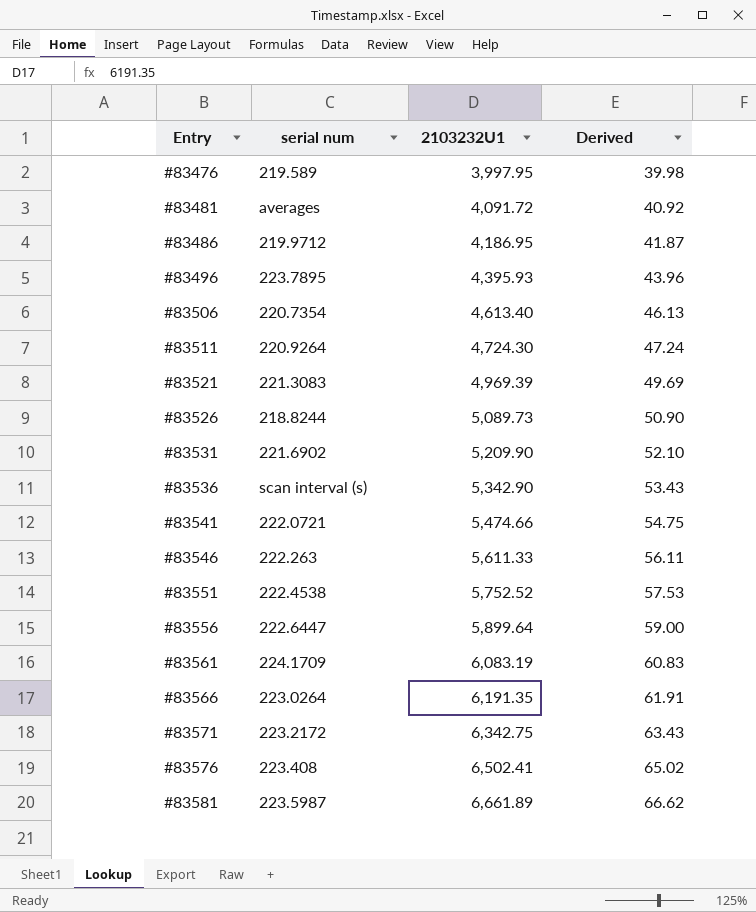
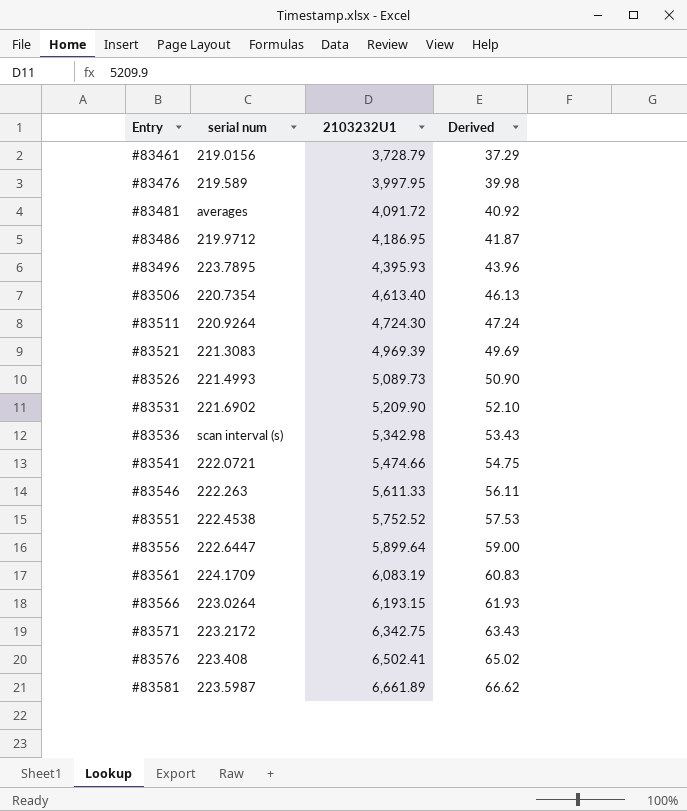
row #83461: none -> 219.0156 | 3,728.79 | 37.29
#83526 | serial num: 218.8244 -> 221.4993
#83536 | 2103232U1: 5,342.90 -> 5,342.98
#83566 | 2103232U1: 6,191.35 -> 6,193.15
#83566 | Derived: 61.91 -> 61.93

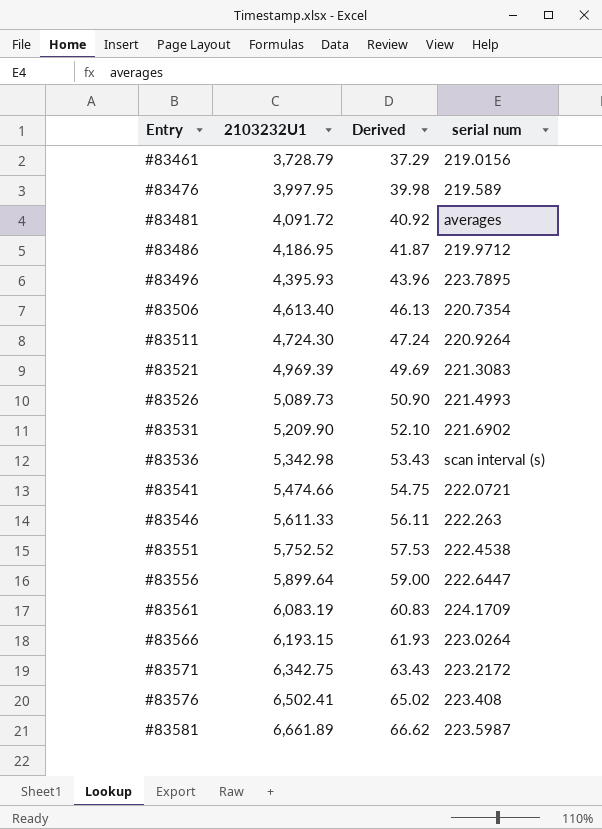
column serial num | position: 2 -> 4

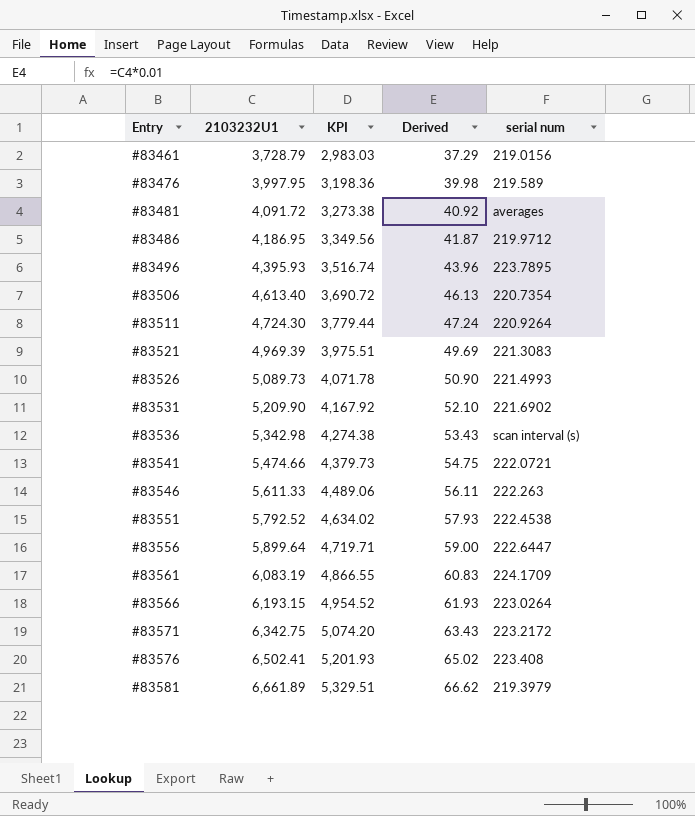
column KPI | formula: none -> [2103232U1] * 0.8
#83551 | 2103232U1: 5,752.52 -> 5,792.52
#83551 | Derived: 57.53 -> 57.93
#83581 | serial num: 223.5987 -> 219.3979

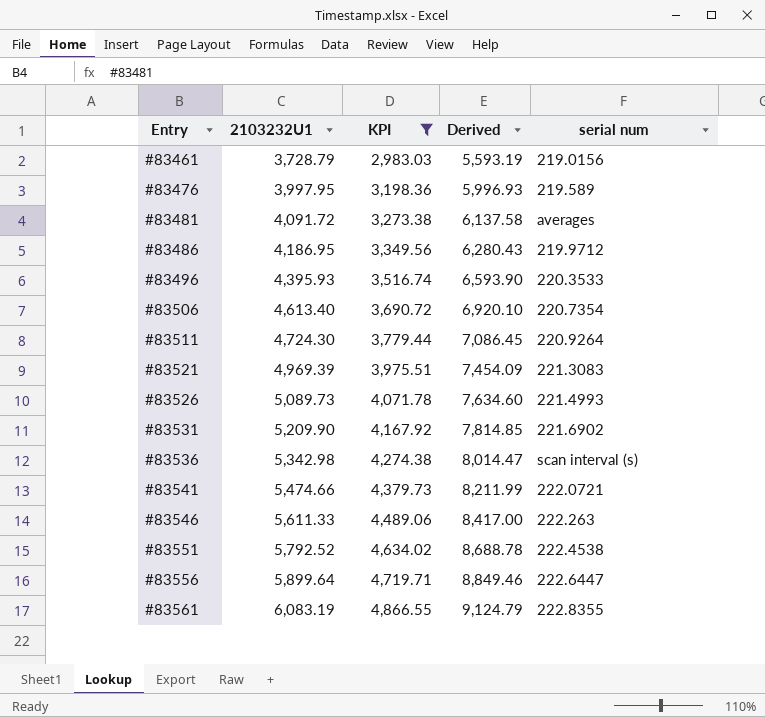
filter: none -> KPI <= 4,866.55
column Derived | formula: [2103232U1] * 0.01 -> [2103232U1] * 1.5
#83496 | serial num: 223.7895 -> 220.3533
#83561 | serial num: 224.1709 -> 222.8355

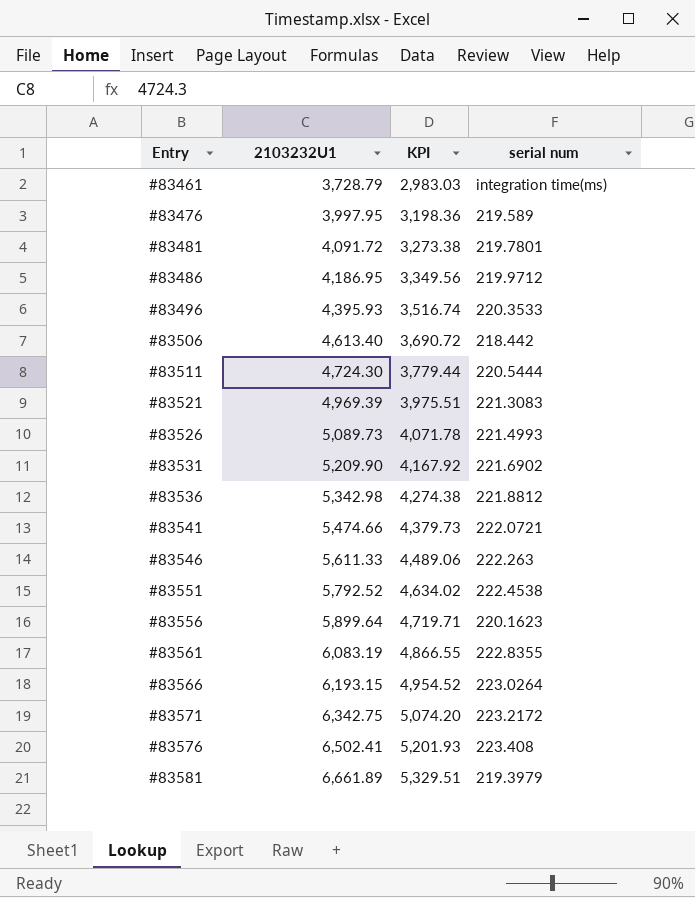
filter: KPI <= 4,866.55 -> none
column Derived | formula: [2103232U1] * 1.5 -> none
#83461 | serial num: 219.0156 -> integration time(ms)
#83481 | serial num: averages -> 219.7801
#83506 | serial num: 220.7354 -> 218.442
#83511 | serial num: 220.9264 -> 220.5444
#83536 | serial num: scan interval (s) -> 221.8812
#83556 | serial num: 222.6447 -> 220.1623

